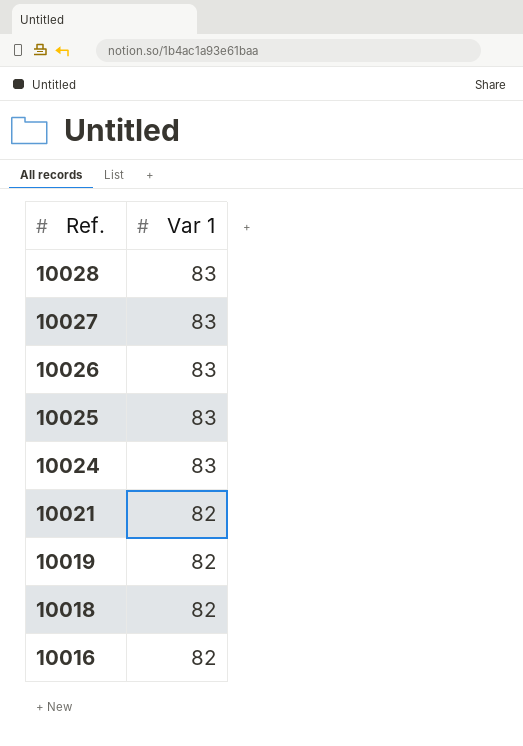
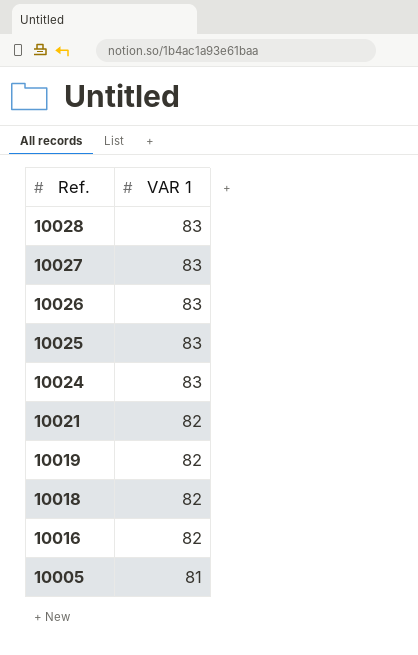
column name: Var 1 -> VAR 1
row 10005: none -> 81

